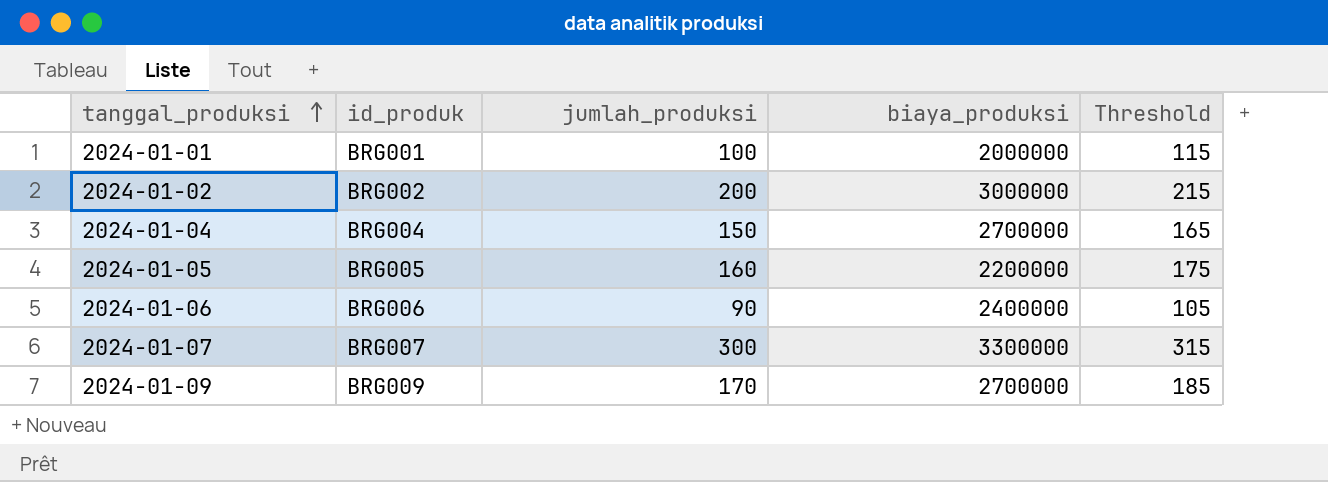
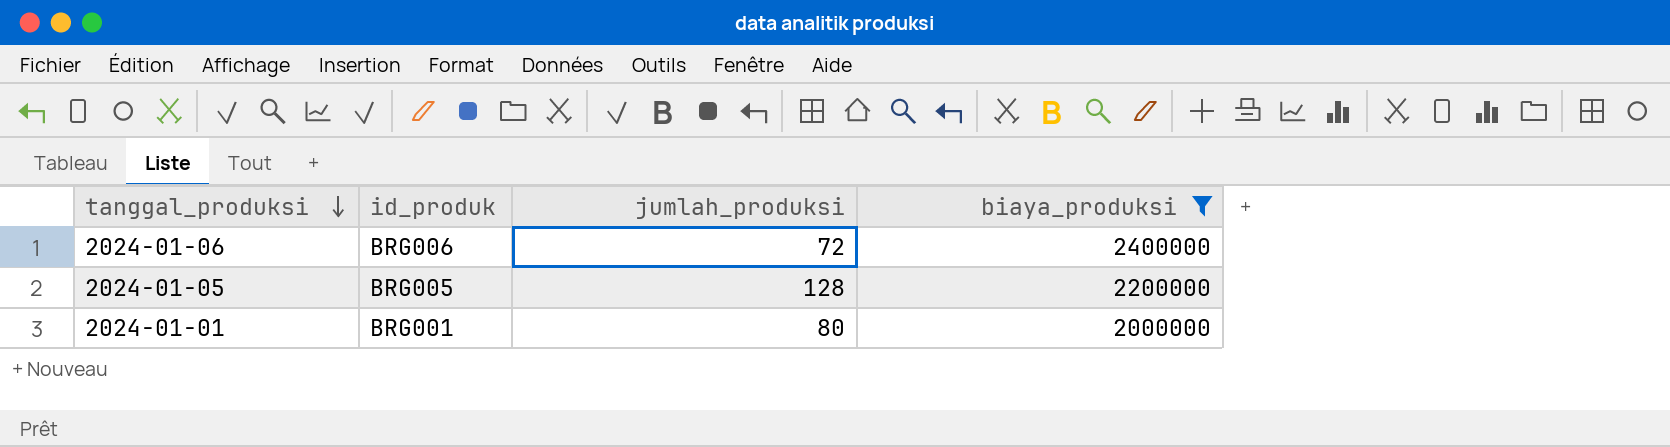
filter: none -> biaya_produksi <= 2400000
row order: tanggal_produksi ascending -> tanggal_produksi descending
column Threshold | formula: [jumlah_produksi] + 15 -> none
2024-01-06 | jumlah_produksi: 90 -> 72
2024-01-05 | jumlah_produksi: 160 -> 128
2024-01-01 | jumlah_produksi: 100 -> 80

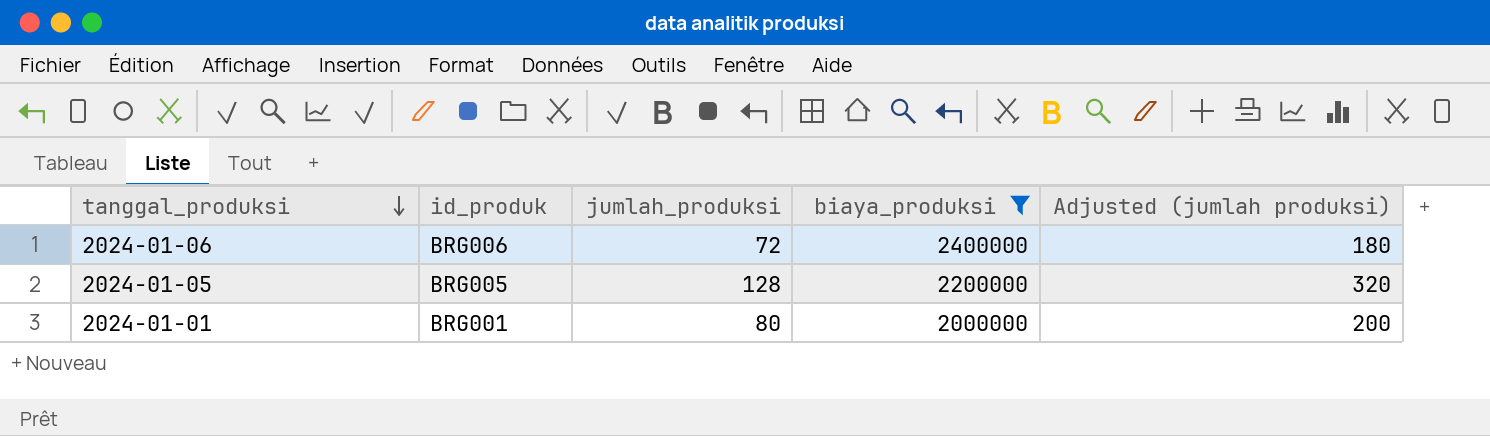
column Adjusted (jumlah produksi) | formula: none -> [jumlah_produksi] * 2.5

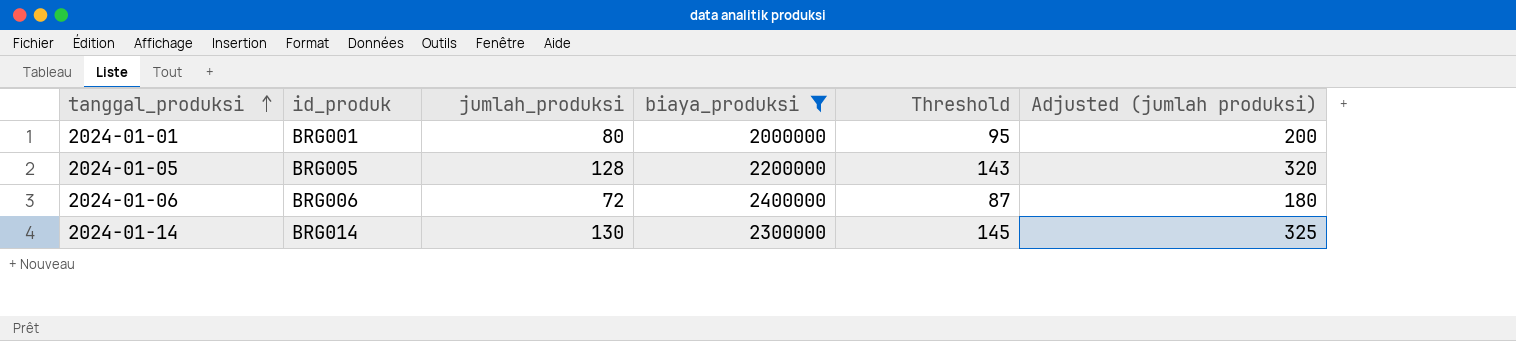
row order: tanggal_produksi descending -> tanggal_produksi ascending
column Threshold | formula: none -> [jumlah_produksi] + 15
row 2024-01-14: none -> BRG014 | 130 | 2300000 | 145 | 325

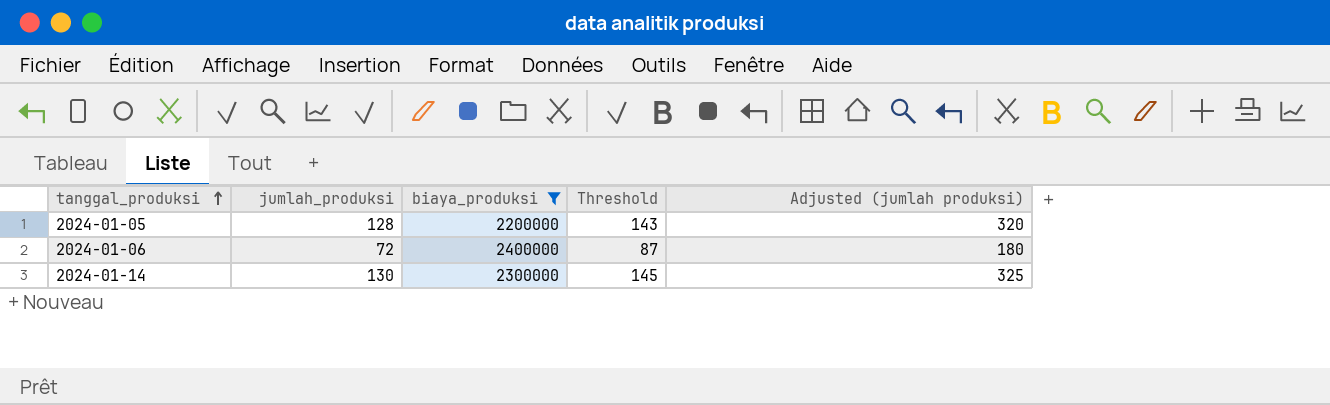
column id_produk | position: 2 -> none
row 2024-01-01: BRG001 | 80 | 2000000 | 95 | 200 -> none

